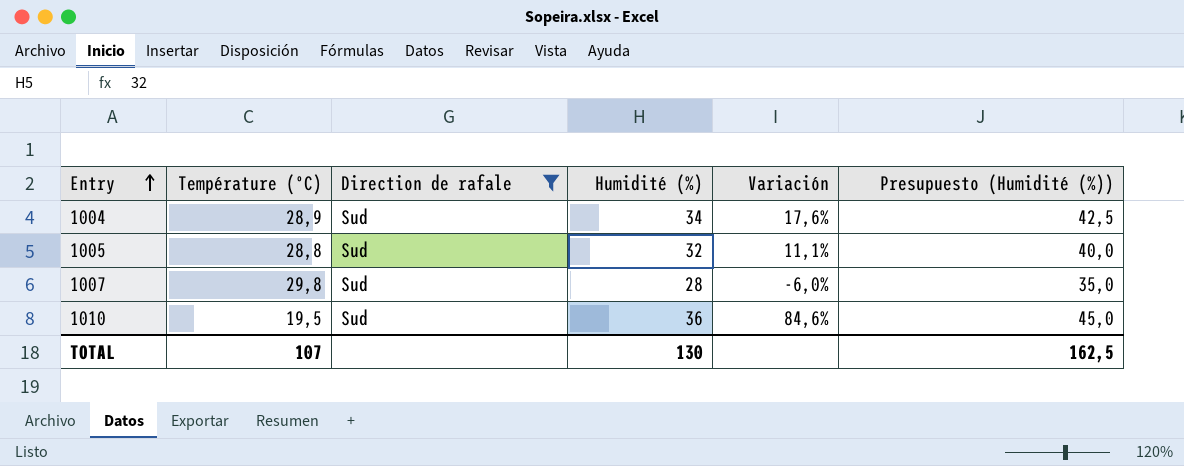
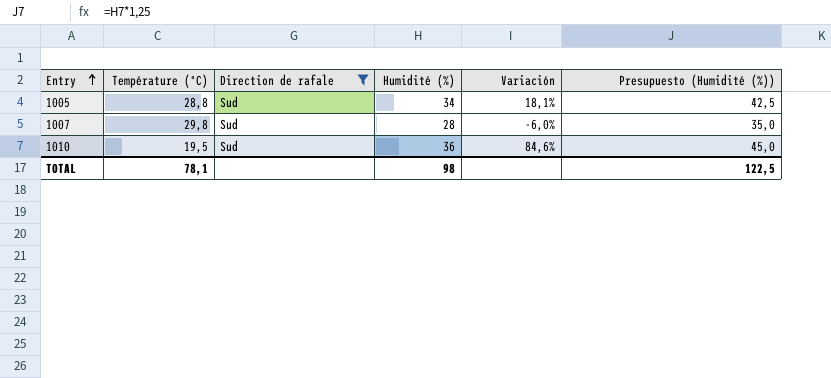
row 1004: 28,9 | Sud | 34 | 17,6% | 42,5 -> none
1005 | Humidité (%): 32 -> 34
1005 | Variación: 11,1% -> 18,1%
1005 | Presupuesto (Humidité (%)): 40,0 -> 42,5
TOTAL | Température (ºC): 107 -> 78,1
TOTAL | Humidité (%): 130 -> 98
TOTAL | Presupuesto (Humidité (%)): 162,5 -> 122,5

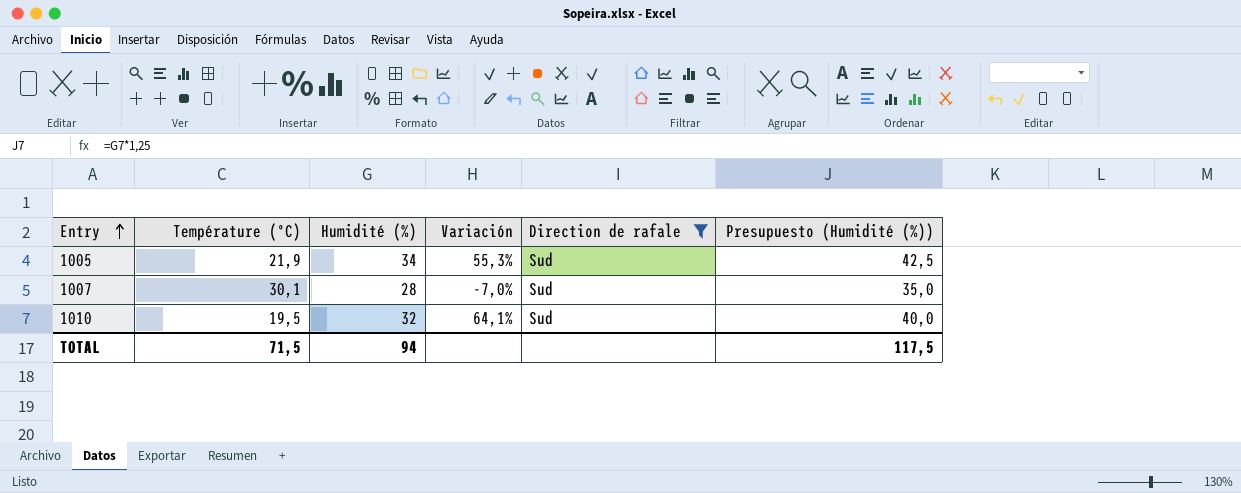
column Direction de rafale | position: 3 -> 5
1005 | Température (ºC): 28,8 -> 21,9
1005 | Variación: 18,1% -> 55,3%
1007 | Température (ºC): 29,8 -> 30,1
1007 | Variación: -6,0% -> -7,0%
1010 | Humidité (%): 36 -> 32
1010 | Variación: 84,6% -> 64,1%
1010 | Presupuesto (Humidité (%)): 45,0 -> 40,0
TOTAL | Température (ºC): 78,1 -> 71,5
TOTAL | Humidité (%): 98 -> 94
TOTAL | Presupuesto (Humidité (%)): 122,5 -> 117,5

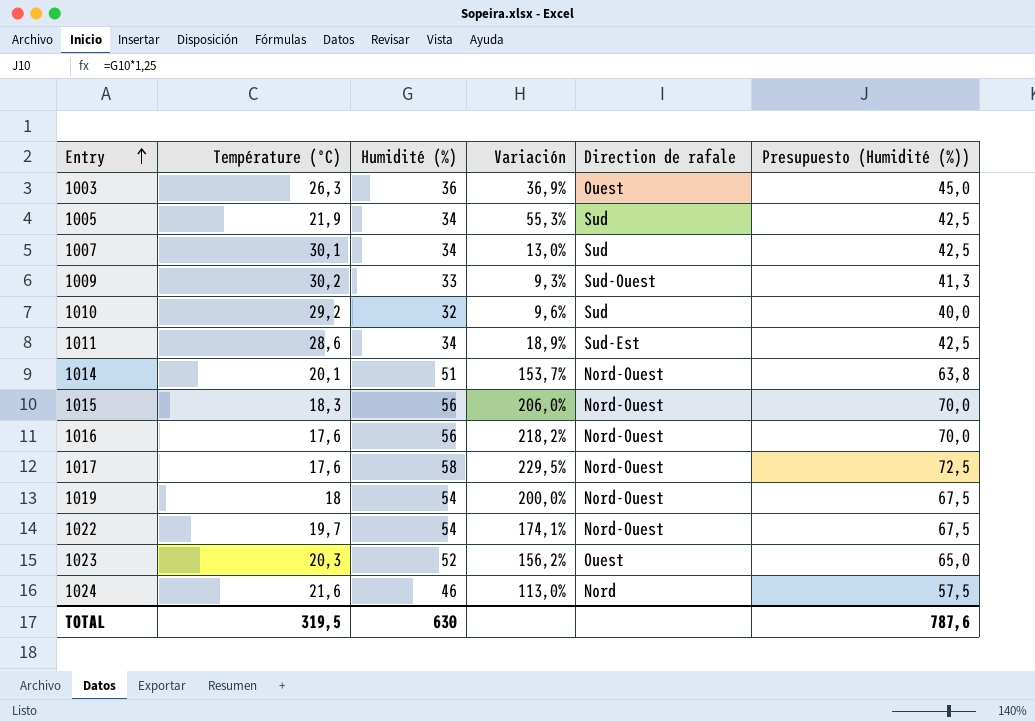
filter: Direction de rafale = Sud -> none
1007 | Humidité (%): 28 -> 34
1007 | Variación: -7,0% -> 13,0%
1007 | Presupuesto (Humidité (%)): 35,0 -> 42,5
1010 | Température (ºC): 19,5 -> 29,2
1010 | Variación: 64,1% -> 9,6%
TOTAL | Température (ºC): 71,5 -> 319,5
TOTAL | Humidité (%): 94 -> 630
TOTAL | Presupuesto (Humidité (%)): 117,5 -> 787,6

